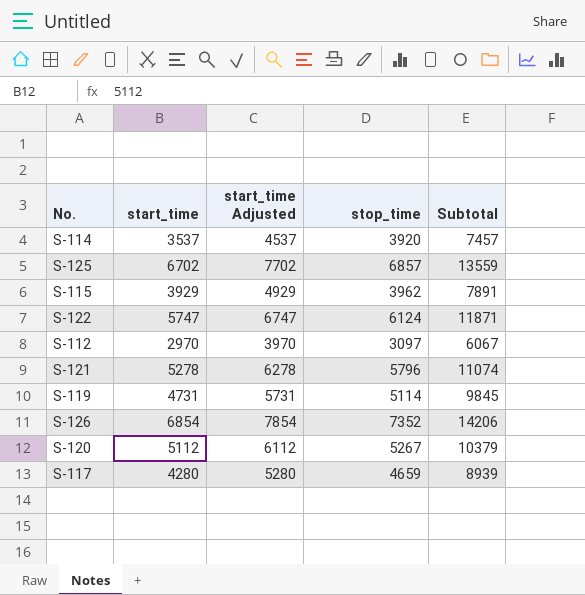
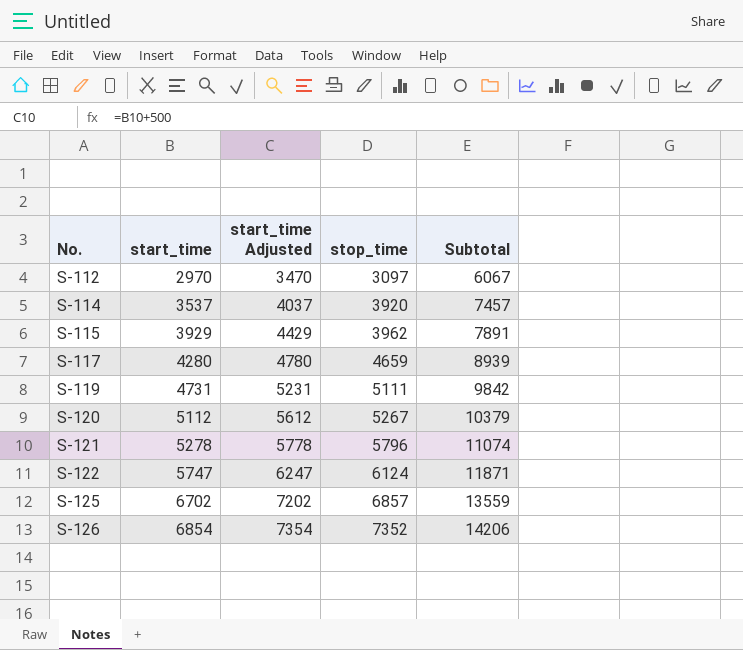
row order: none -> No. ascending
column start_time Adjusted | formula: [start_time] + 1000 -> [start_time] + 500
S-119 | stop_time: 5114 -> 5111
S-119 | Subtotal: 9845 -> 9842

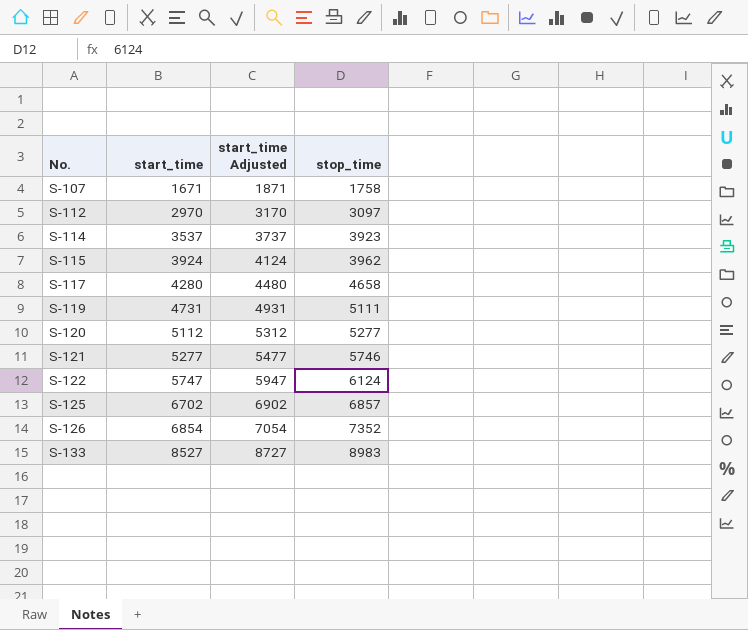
column Subtotal | formula: [start_time] + [stop_time] -> none
column start_time Adjusted | formula: [start_time] + 500 -> [start_time] + 200
row S-107: none -> 1671 | 1871 | 1758
S-114 | stop_time: 3920 -> 3923
S-115 | start_time: 3929 -> 3924
S-117 | stop_time: 4659 -> 4658
S-120 | stop_time: 5267 -> 5277
S-121 | start_time: 5278 -> 5277
S-121 | stop_time: 5796 -> 5746
row S-133: none -> 8527 | 8727 | 8983

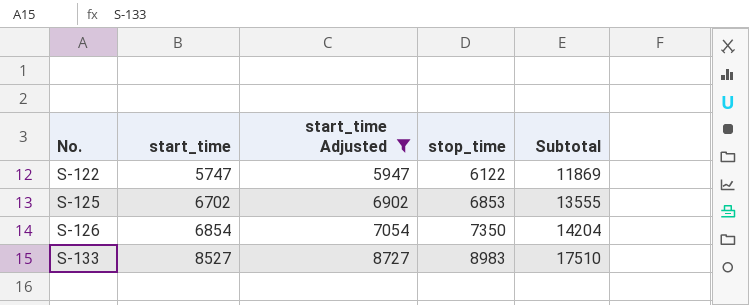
filter: none -> start_time Adjusted >= 5947
column Subtotal | formula: none -> [start_time] + [stop_time]
S-122 | stop_time: 6124 -> 6122
S-125 | stop_time: 6857 -> 6853
S-126 | stop_time: 7352 -> 7350

